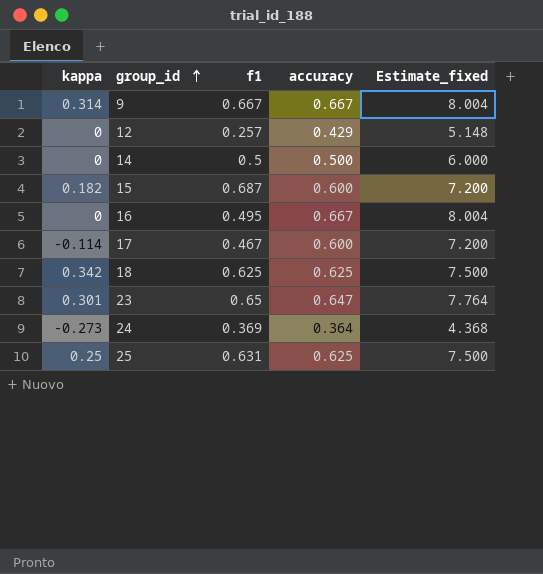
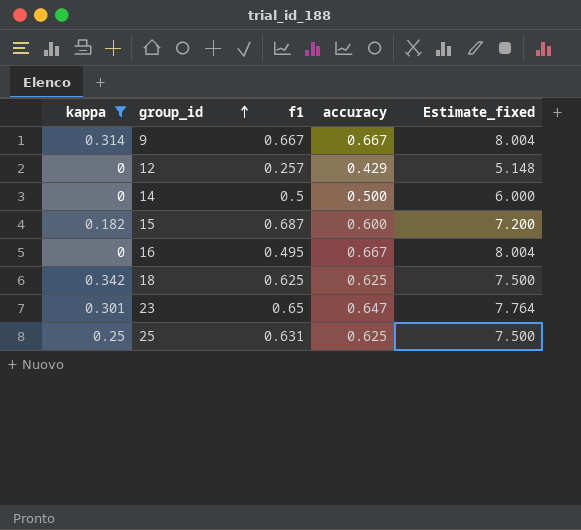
filter: none -> kappa >= 0

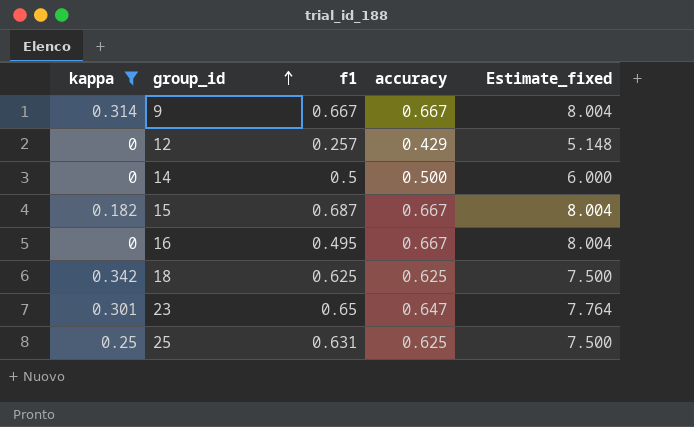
15 | accuracy: 0.600 -> 0.667
15 | Estimate_fixed: 7.200 -> 8.004

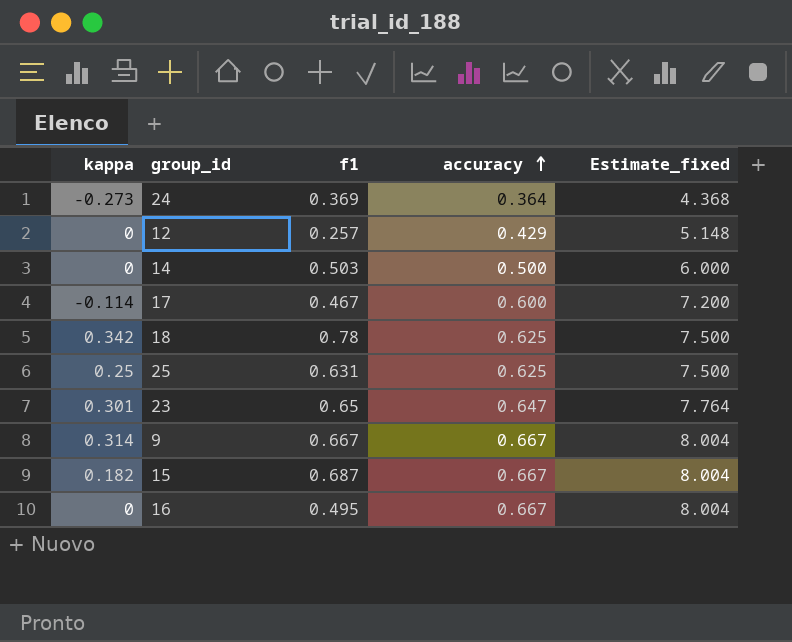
filter: kappa >= 0 -> none
row order: group_id ascending -> accuracy ascending
14 | f1: 0.5 -> 0.503
18 | f1: 0.625 -> 0.78

